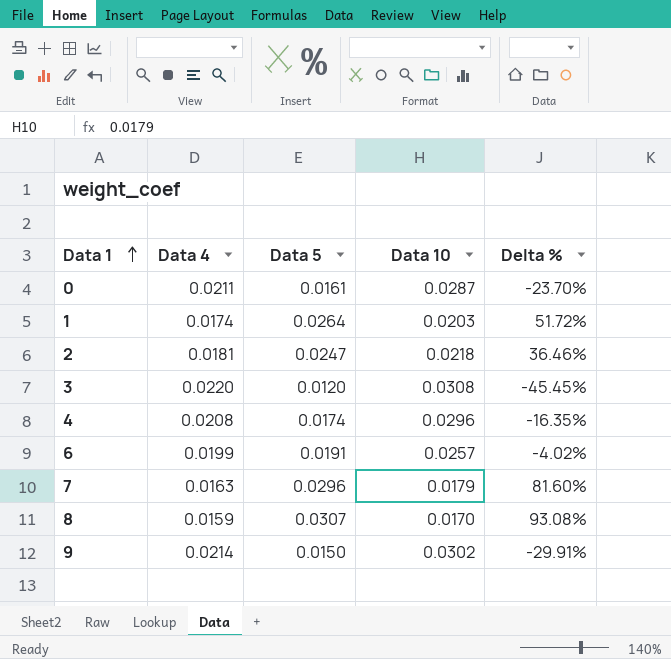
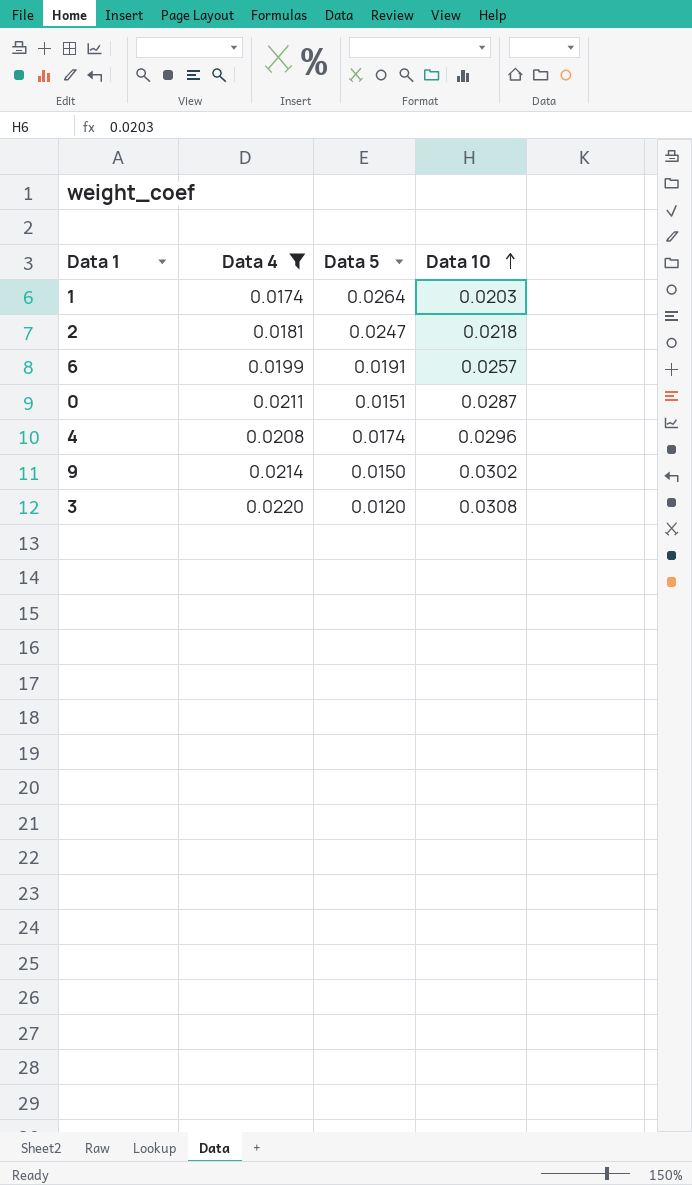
filter: none -> Data 4 >= 0.0174
row order: Data 1 ascending -> Data 10 ascending
column Delta % | formula: ([Data 5] - [Data 4]) / [Data 4] -> none
0 | Data 5: 0.0161 -> 0.0151

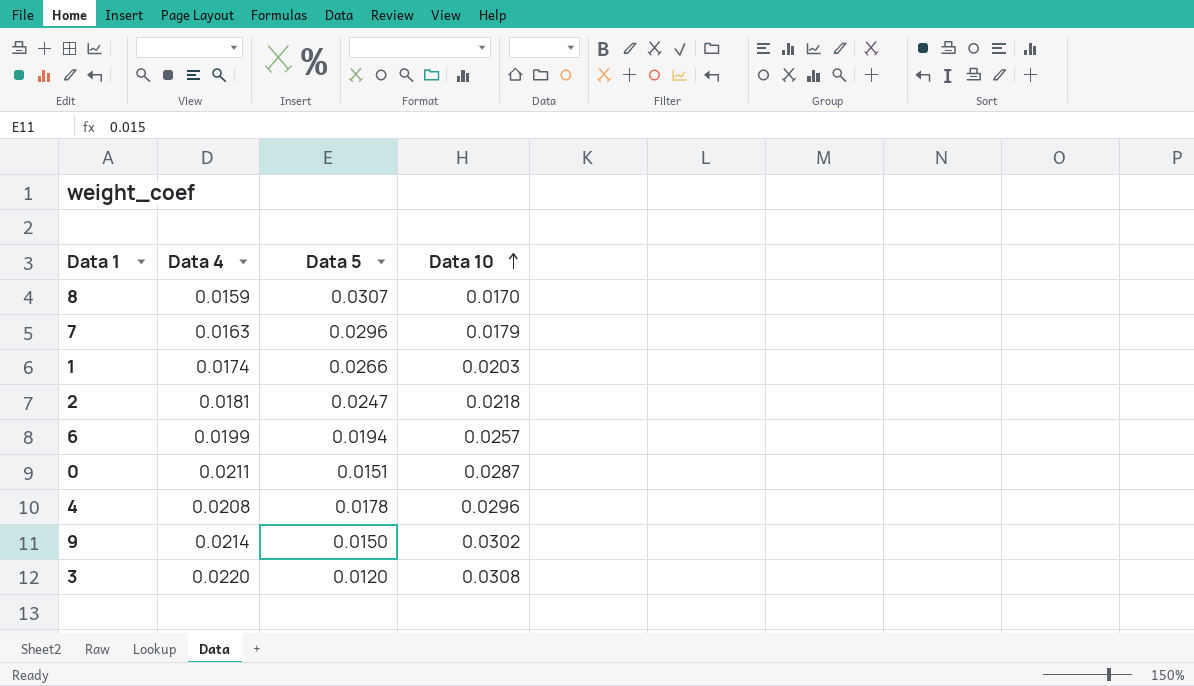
filter: Data 4 >= 0.0174 -> none
1 | Data 5: 0.0264 -> 0.0266
6 | Data 5: 0.0191 -> 0.0194
4 | Data 5: 0.0174 -> 0.0178

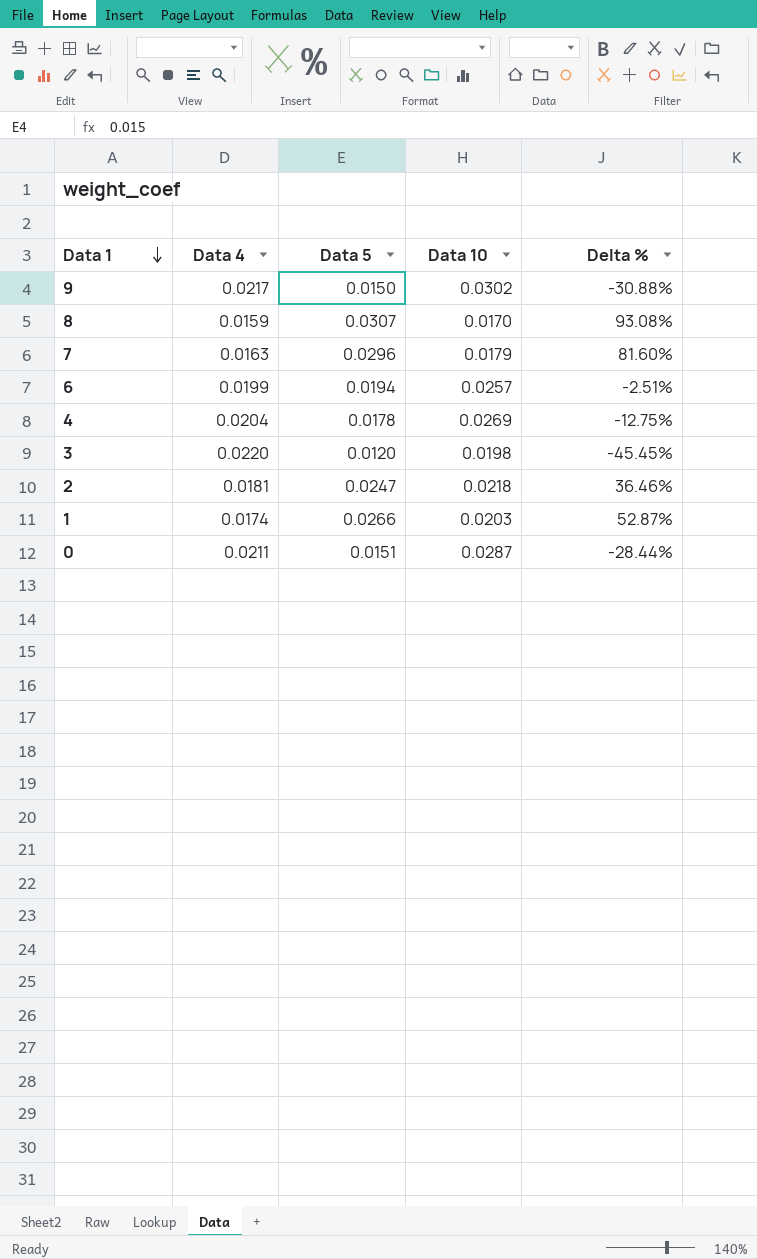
row order: Data 10 ascending -> Data 1 descending
column Delta % | formula: none -> ([Data 5] - [Data 4]) / [Data 4]
9 | Data 4: 0.0214 -> 0.0217
4 | Data 4: 0.0208 -> 0.0204
4 | Data 10: 0.0296 -> 0.0269
3 | Data 10: 0.0308 -> 0.0198

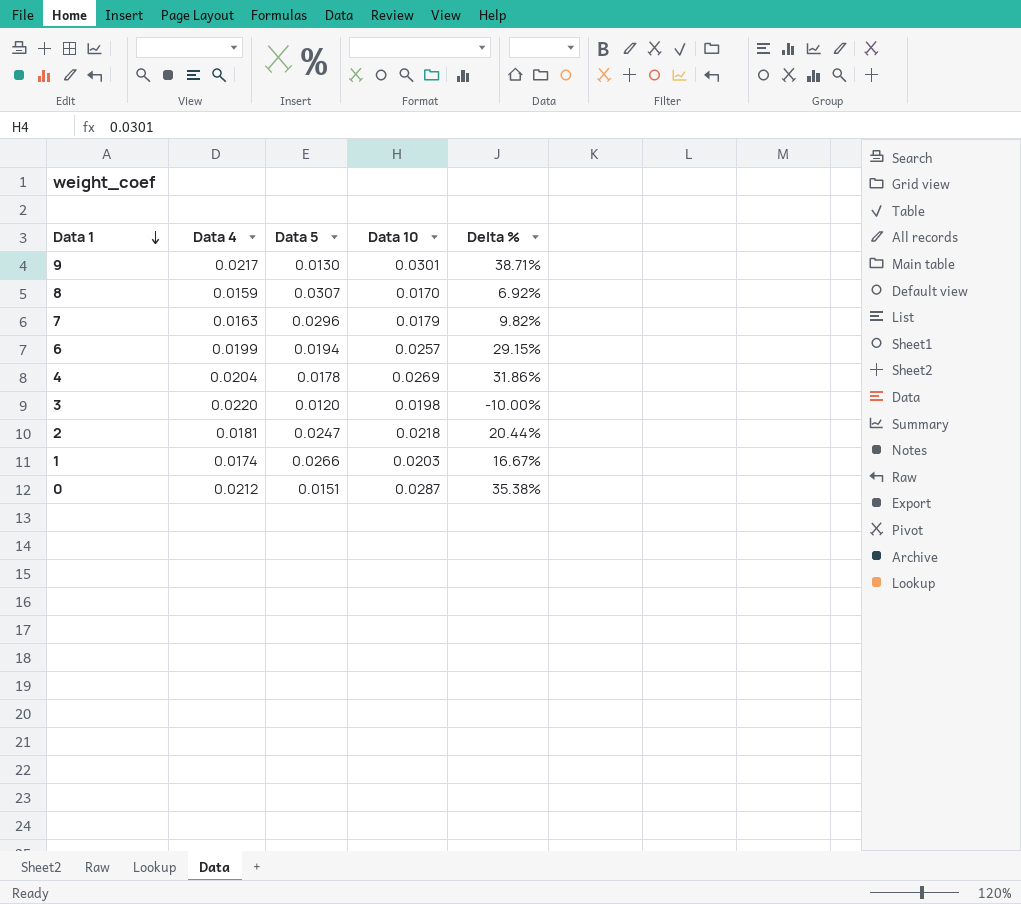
column Delta % | formula: ([Data 5] - [Data 4]) / [Data 4] -> ([Data 10] - [Data 4]) / [Data 4]
9 | Data 5: 0.0150 -> 0.0130
9 | Data 10: 0.0302 -> 0.0301
0 | Data 4: 0.0211 -> 0.0212

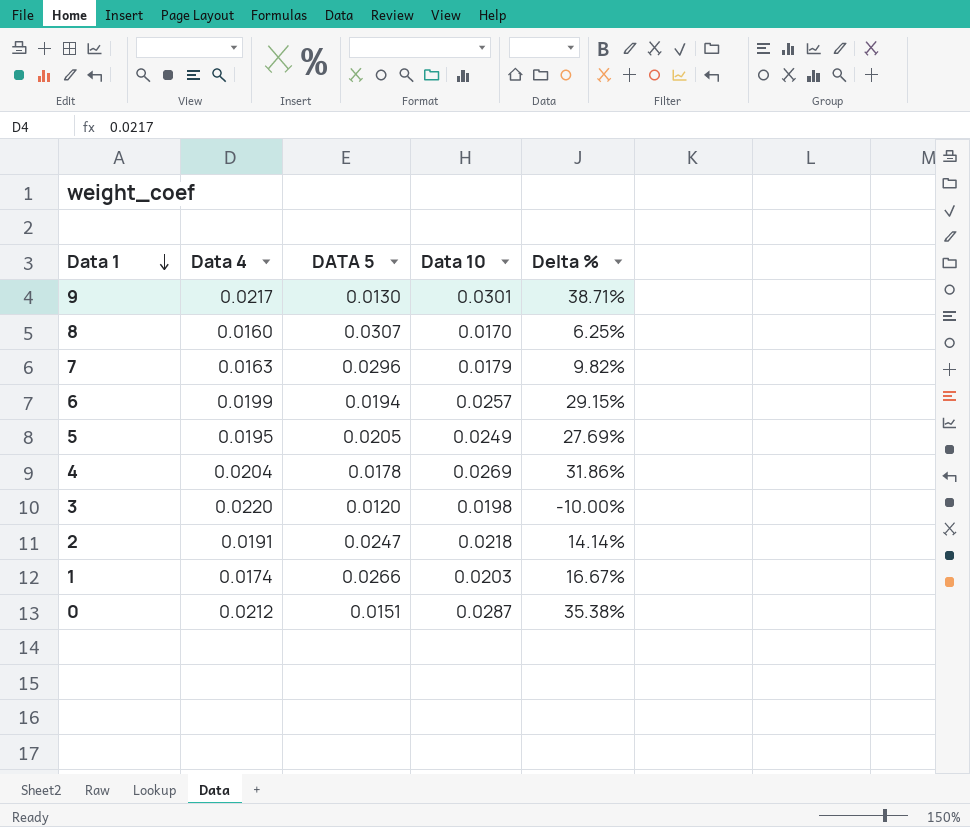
column name: Data 5 -> DATA 5
8 | Data 4: 0.0159 -> 0.0160
8 | Delta %: 6.92% -> 6.25%
row 5: none -> 0.0195 | 0.0205 | 0.0249 | 27.69%
2 | Data 4: 0.0181 -> 0.0191
2 | Delta %: 20.44% -> 14.14%

